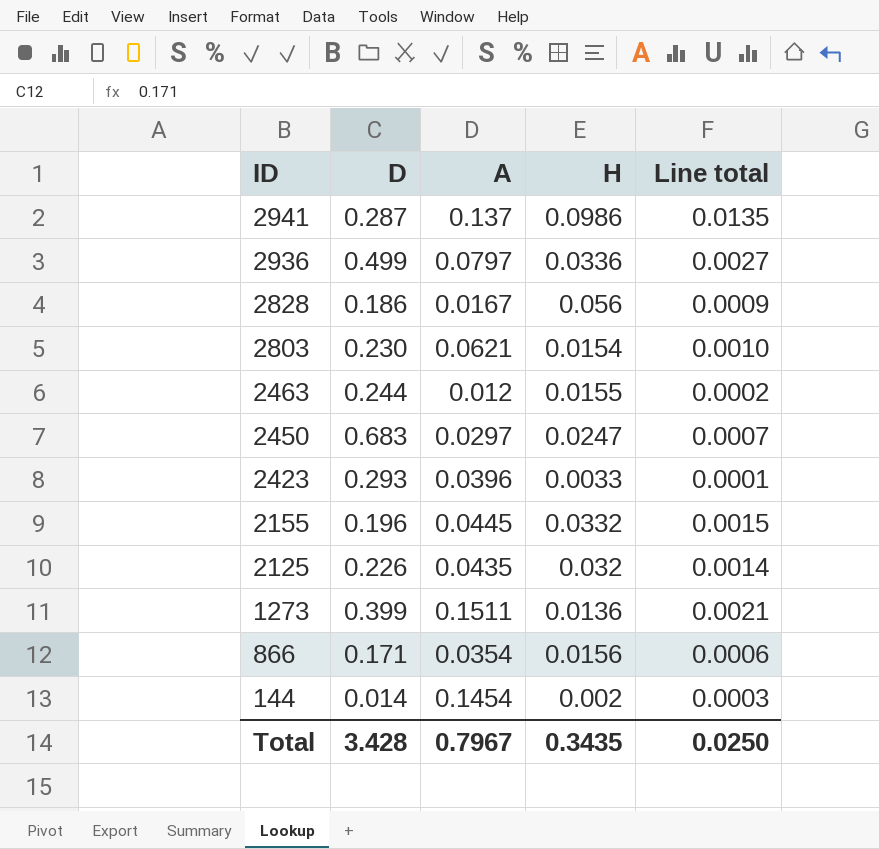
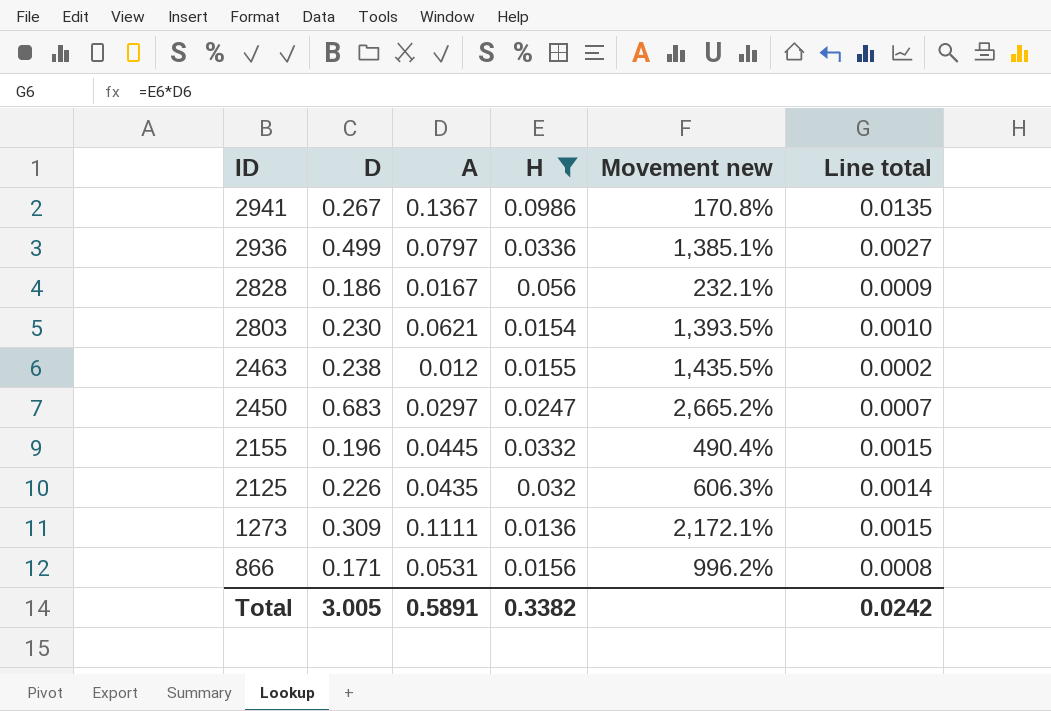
filter: none -> H >= 0.0136
column Movement new | formula: none -> ([D] - [H]) / [H]
2941 | D: 0.287 -> 0.267
2941 | A: 0.137 -> 0.1367
2463 | D: 0.244 -> 0.238
1273 | D: 0.399 -> 0.309
1273 | A: 0.1511 -> 0.1111
1273 | Line total: 0.0021 -> 0.0015
866 | A: 0.0354 -> 0.0531
866 | Line total: 0.0006 -> 0.0008
Total | D: 3.428 -> 3.005
Total | A: 0.7967 -> 0.5891
Total | H: 0.3435 -> 0.3382
Total | Line total: 0.0250 -> 0.0242

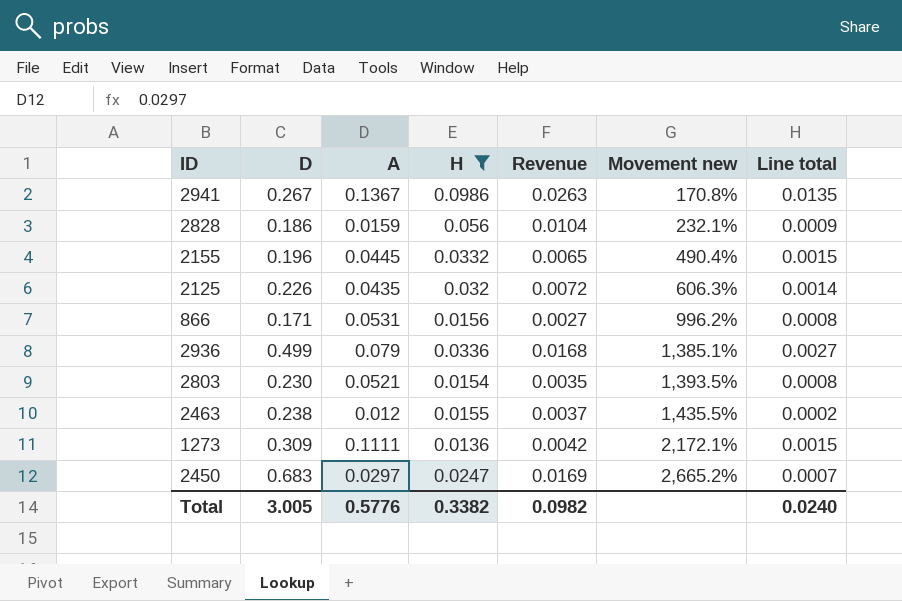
row order: ID descending -> Movement new ascending
column Revenue | formula: none -> [D] * [H]
2828 | A: 0.0167 -> 0.0159
2936 | A: 0.0797 -> 0.079
2803 | A: 0.0621 -> 0.0521
2803 | Line total: 0.0010 -> 0.0008
Total | A: 0.5891 -> 0.5776
Total | Line total: 0.0242 -> 0.0240

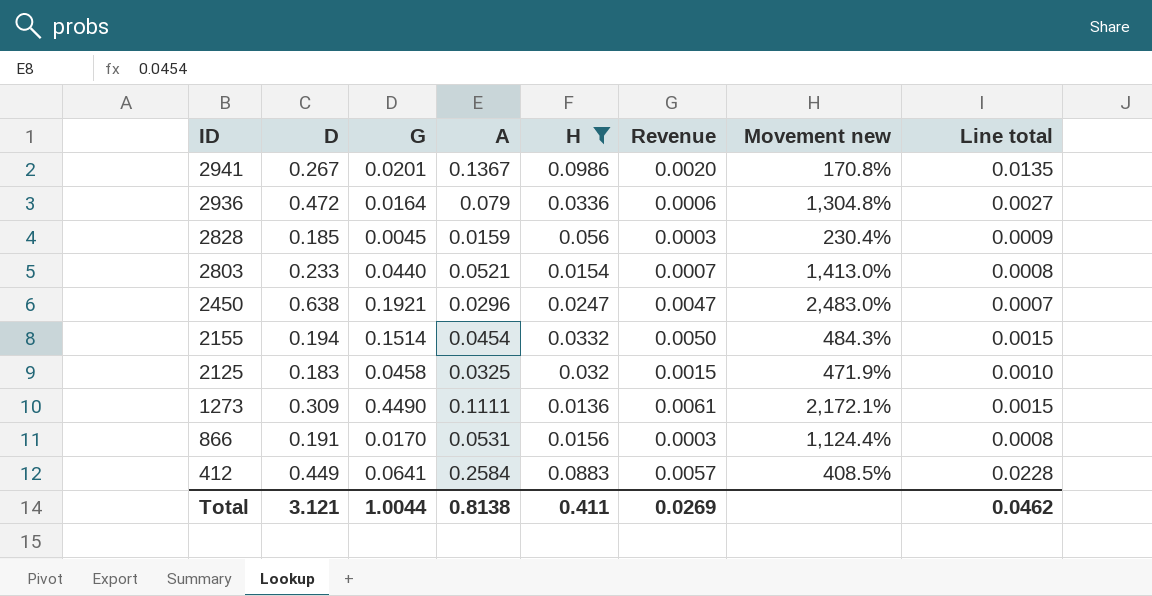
row order: Movement new ascending -> ID descending
column G | position: none -> 3
column Revenue | formula: [D] * [H] -> [G] * [H]
row 2463: 0.238 | 0.012 | 0.0155 | 0.0037 | 1,435.5% | 0.0002 -> none
2936 | D: 0.499 -> 0.472
2936 | Movement new: 1,385.1% -> 1,304.8%
2828 | D: 0.186 -> 0.185
2828 | Movement new: 232.1% -> 230.4%
2803 | D: 0.230 -> 0.233
2803 | Movement new: 1,393.5% -> 1,413.0%
2450 | D: 0.683 -> 0.638
2450 | A: 0.0297 -> 0.0296
2450 | Movement new: 2,665.2% -> 2,483.0%
2155 | D: 0.196 -> 0.194
2155 | A: 0.0445 -> 0.0454
2155 | Movement new: 490.4% -> 484.3%
2125 | D: 0.226 -> 0.183
2125 | A: 0.0435 -> 0.0325
2125 | Movement new: 606.3% -> 471.9%
2125 | Line total: 0.0014 -> 0.0010
866 | D: 0.171 -> 0.191
866 | Movement new: 996.2% -> 1,124.4%
row 412: none -> 0.449 | 0.0641 | 0.2584 | 0.0883 | 0.0057 | 408.5% | 0.0228
Total | D: 3.005 -> 3.121
Total | A: 0.5776 -> 0.8138
Total | H: 0.3382 -> 0.411
Total | Revenue: 0.0982 -> 0.0269
Total | Line total: 0.0240 -> 0.0462

